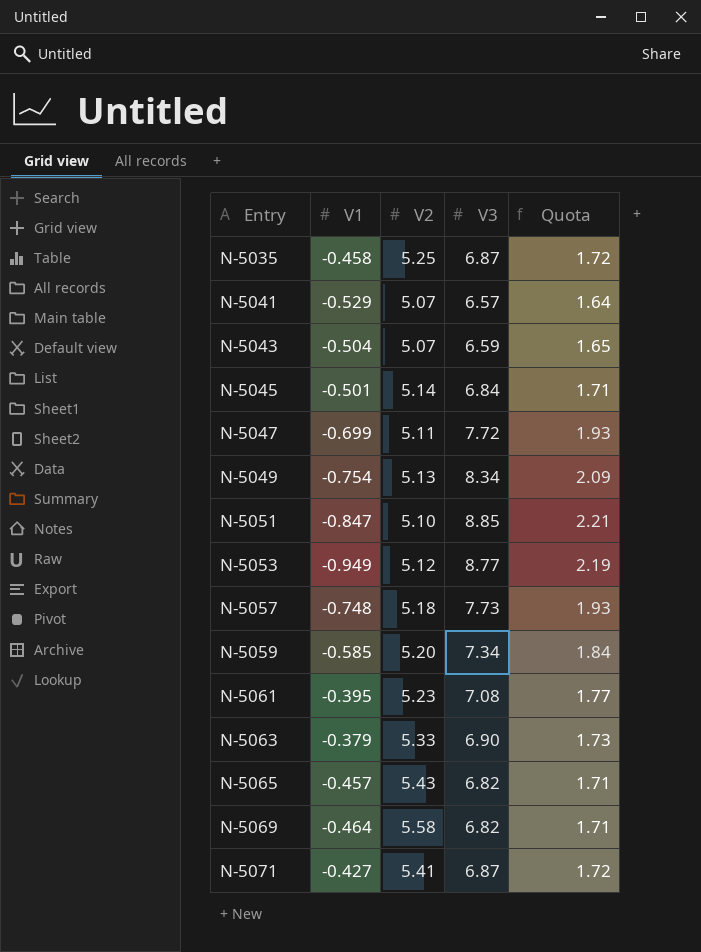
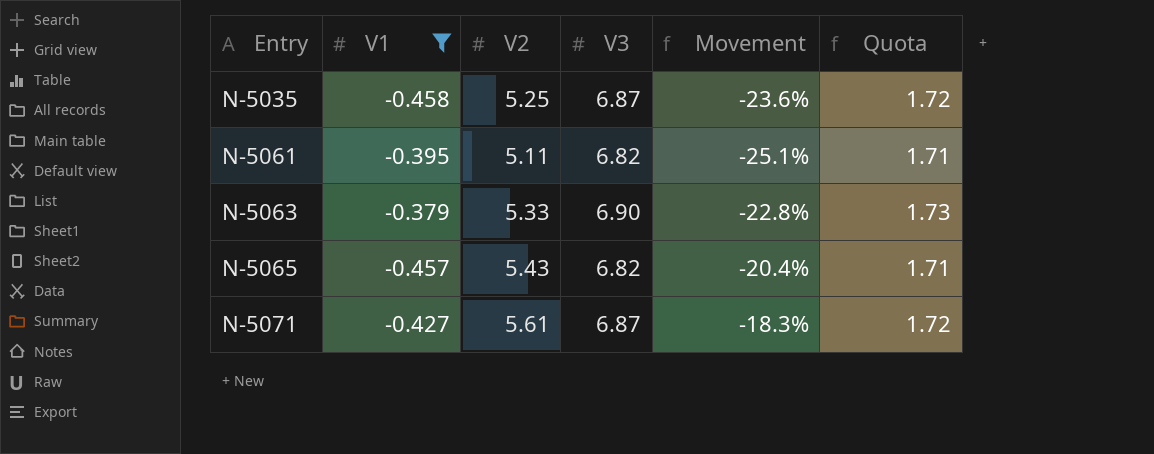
filter: none -> V1 >= -0.458
column Movement | formula: none -> ([V2] - [V3]) / [V3]
N-5061 | V2: 5.23 -> 5.11
N-5061 | V3: 7.08 -> 6.82
N-5061 | Quota: 1.77 -> 1.71
N-5071 | V2: 5.41 -> 5.61

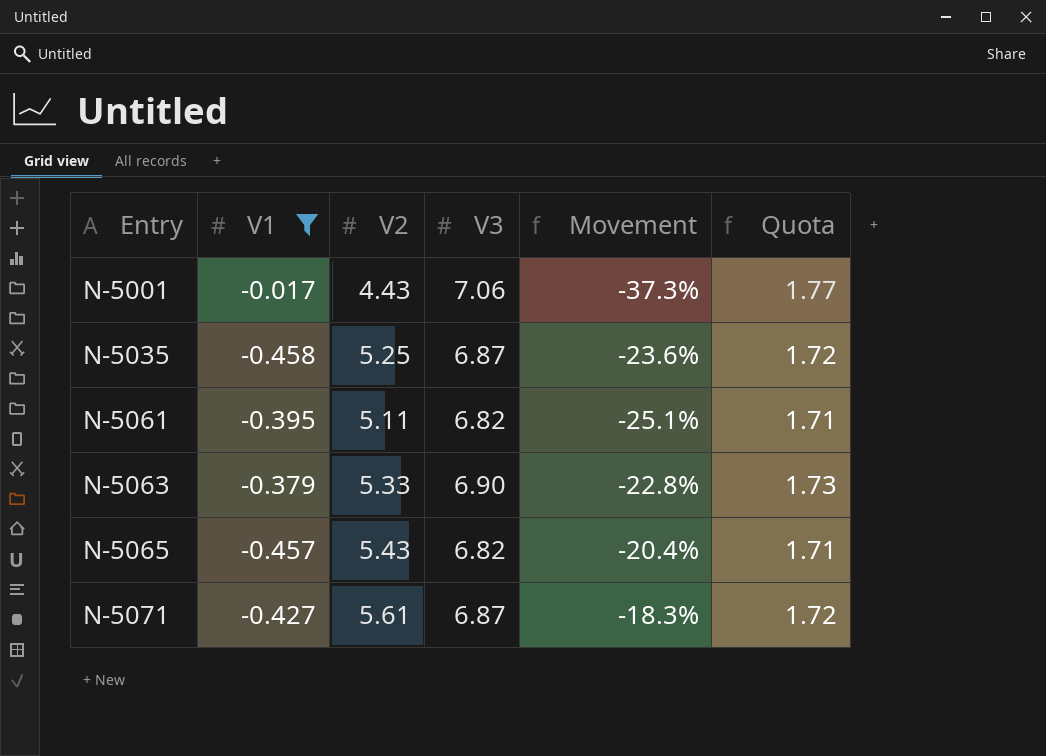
row N-5001: none -> -0.017 | 4.43 | 7.06 | -37.3% | 1.77

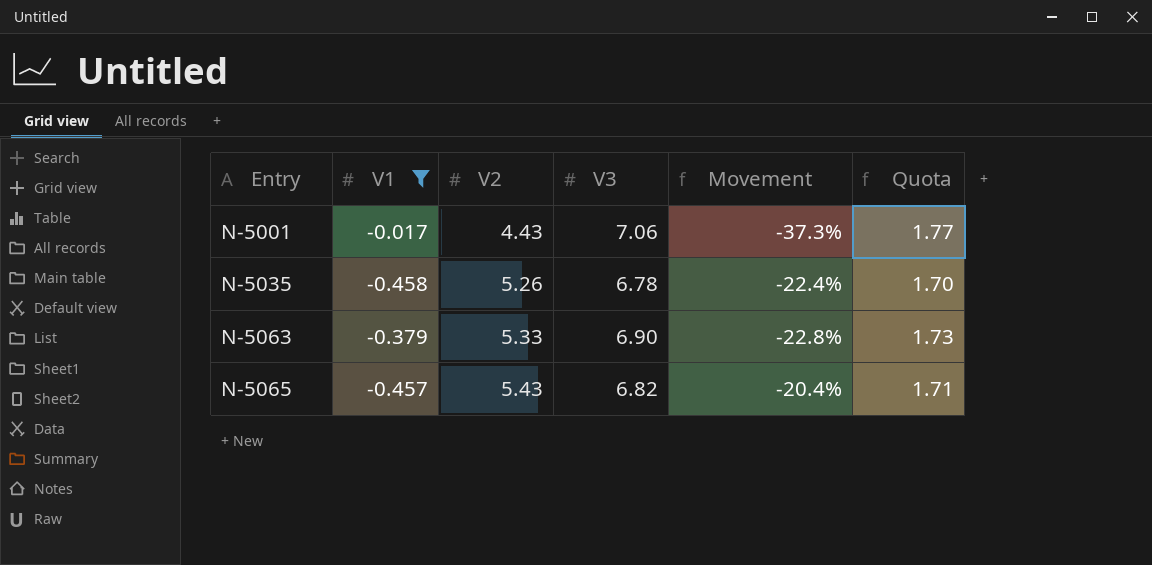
row N-5061: -0.395 | 5.11 | 6.82 | -25.1% | 1.71 -> none
row N-5071: -0.427 | 5.61 | 6.87 | -18.3% | 1.72 -> none
N-5035 | V2: 5.25 -> 5.26
N-5035 | V3: 6.87 -> 6.78
N-5035 | Movement: -23.6% -> -22.4%
N-5035 | Quota: 1.72 -> 1.70

